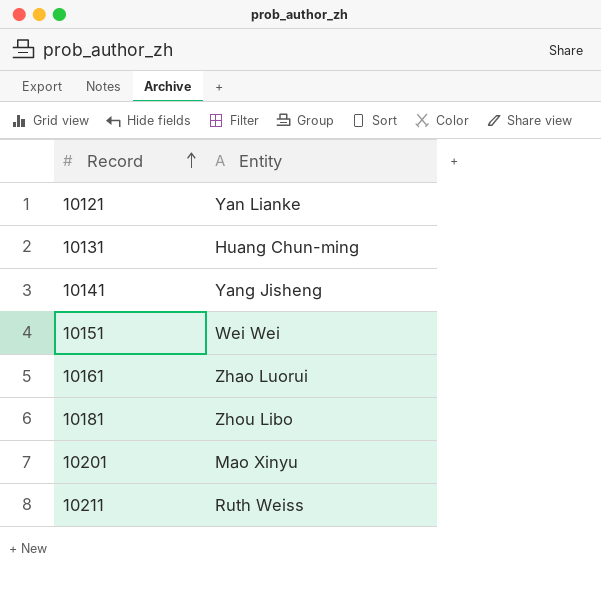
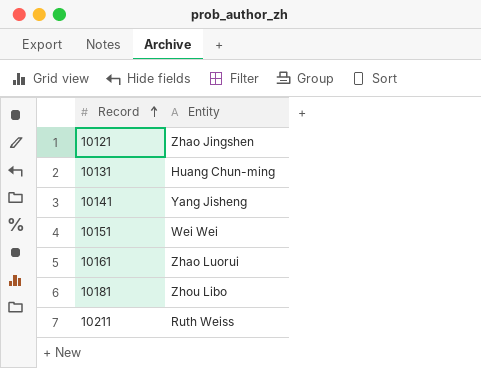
row 10201: Mao Xinyu -> none
10121 | Entity: Yan Lianke -> Zhao Jingshen

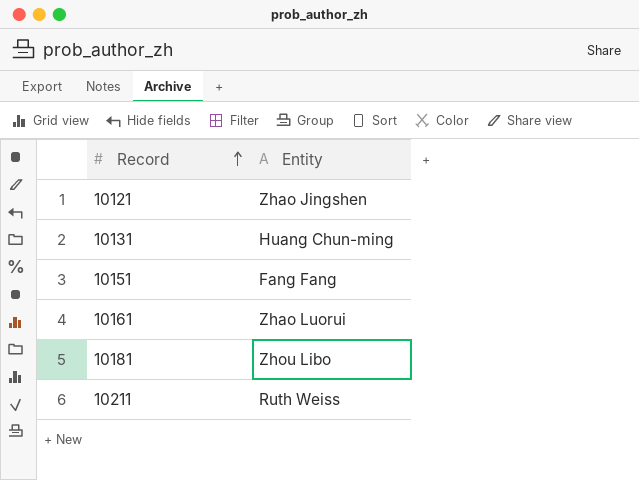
row 10141: Yang Jisheng -> none
10151 | Entity: Wei Wei -> Fang Fang

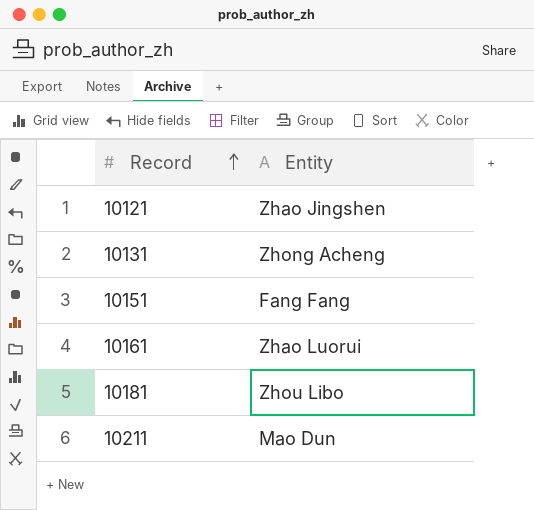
10131 | Entity: Huang Chun-ming -> Zhong Acheng
10211 | Entity: Ruth Weiss -> Mao Dun

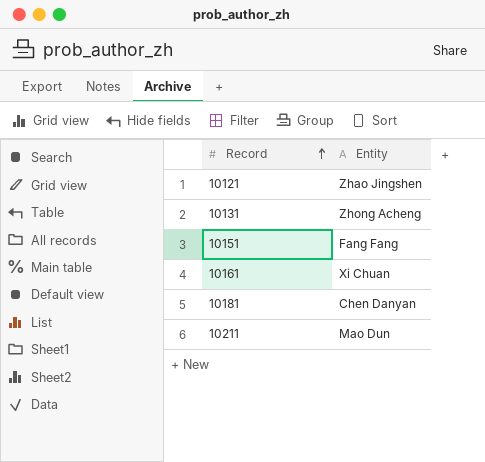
10161 | Entity: Zhao Luorui -> Xi Chuan
10181 | Entity: Zhou Libo -> Chen Danyan

